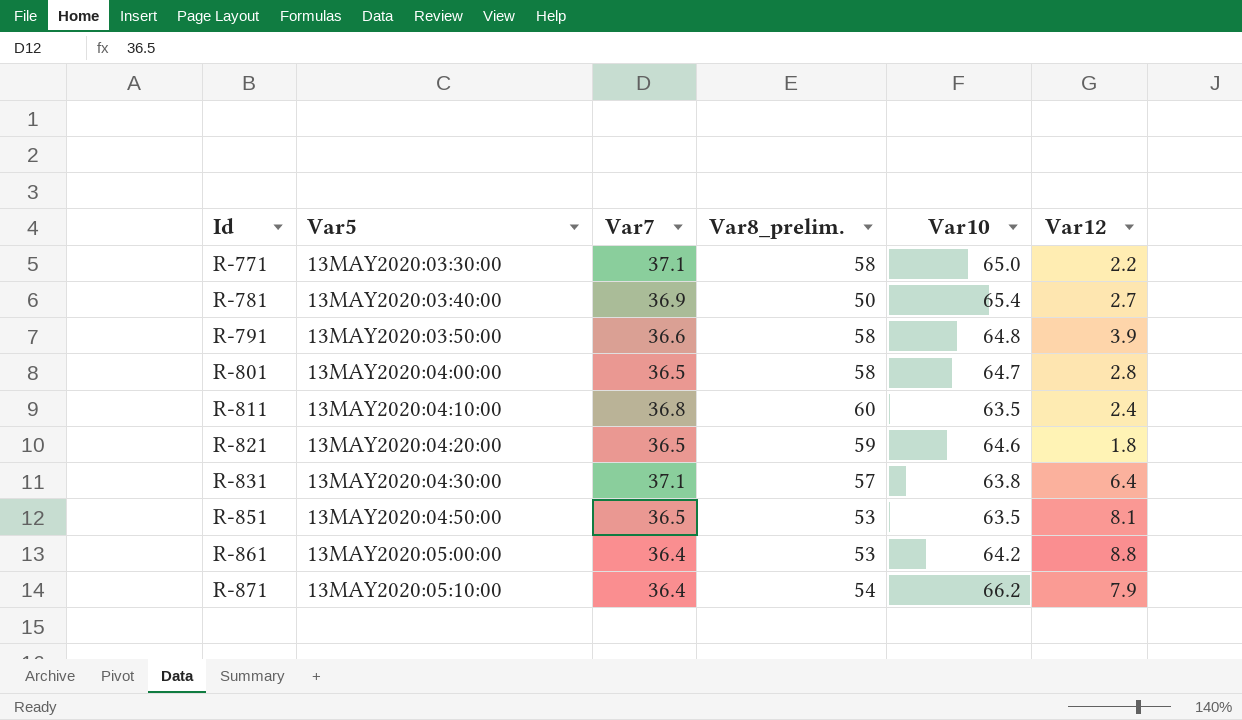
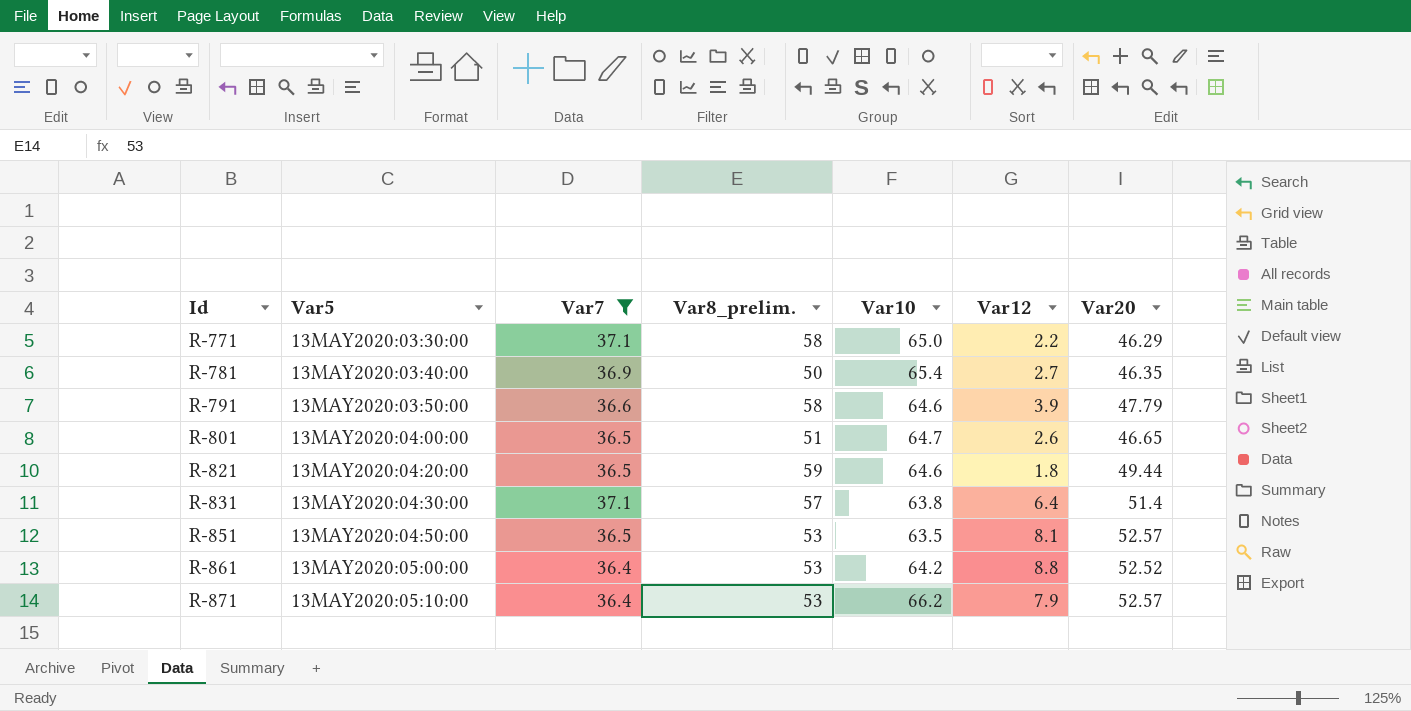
filter: none -> Var7 != 36.8
column Var20 | position: none -> 7
R-791 | Var10: 64.8 -> 64.6
R-801 | Var8_prelim.: 58 -> 51
R-801 | Var12: 2.8 -> 2.6
R-871 | Var8_prelim.: 54 -> 53

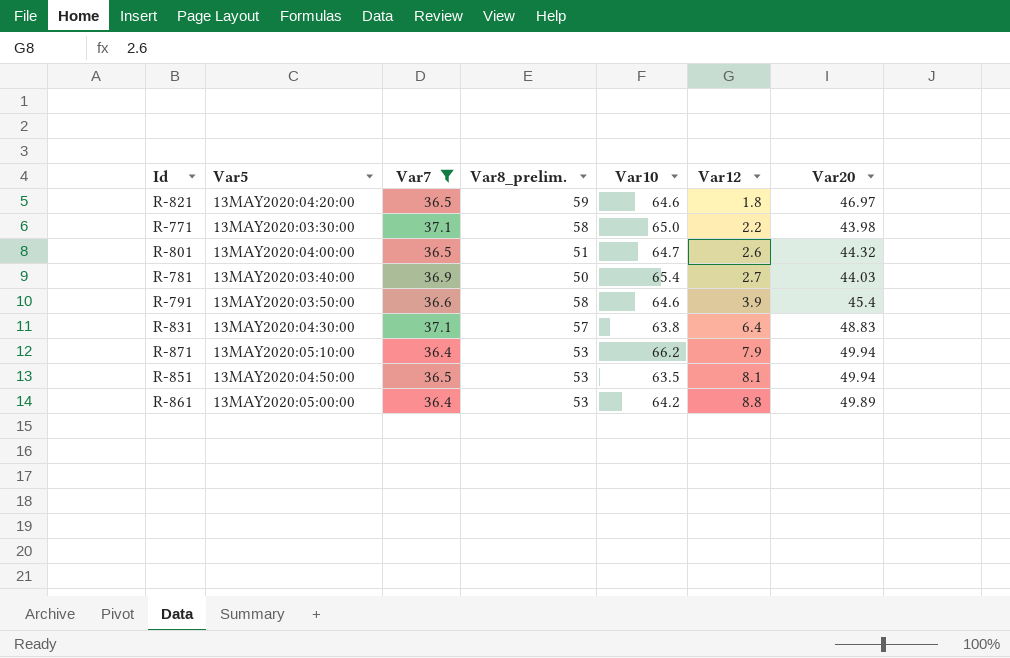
row order: Id ascending -> Var12 ascending
R-821 | Var20: 49.44 -> 46.97
R-771 | Var20: 46.29 -> 43.98
R-801 | Var20: 46.65 -> 44.32
R-781 | Var20: 46.35 -> 44.03
R-791 | Var20: 47.79 -> 45.4
R-831 | Var20: 51.4 -> 48.83
R-871 | Var20: 52.57 -> 49.94
R-851 | Var20: 52.57 -> 49.94
R-861 | Var20: 52.52 -> 49.89

